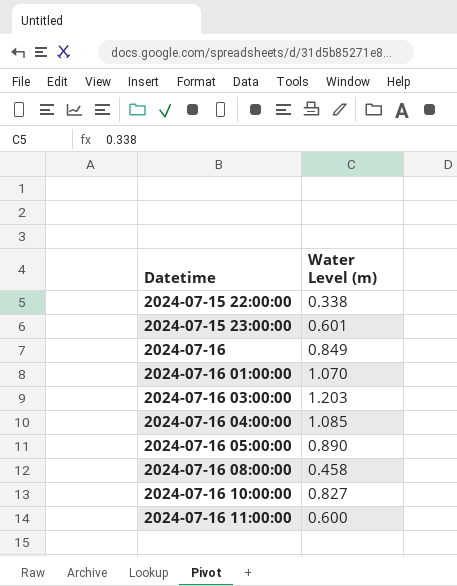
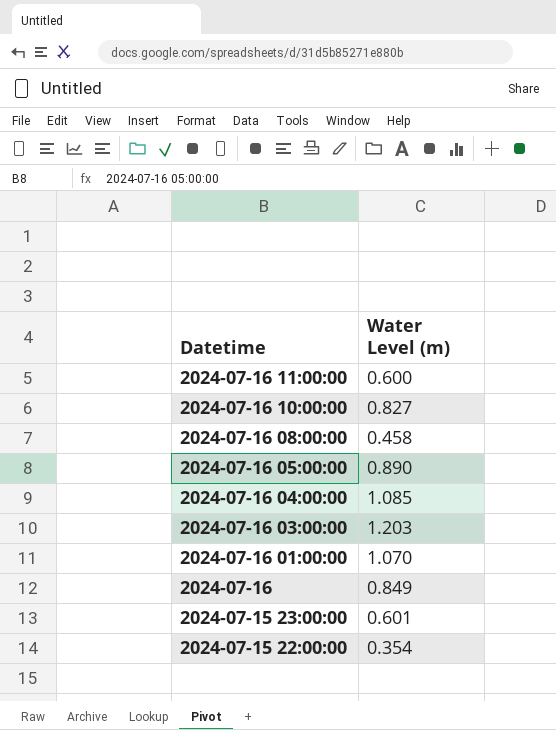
row order: Datetime ascending -> Datetime descending
2024-07-15 22:00:00 | Water Level (m): 0.338 -> 0.354

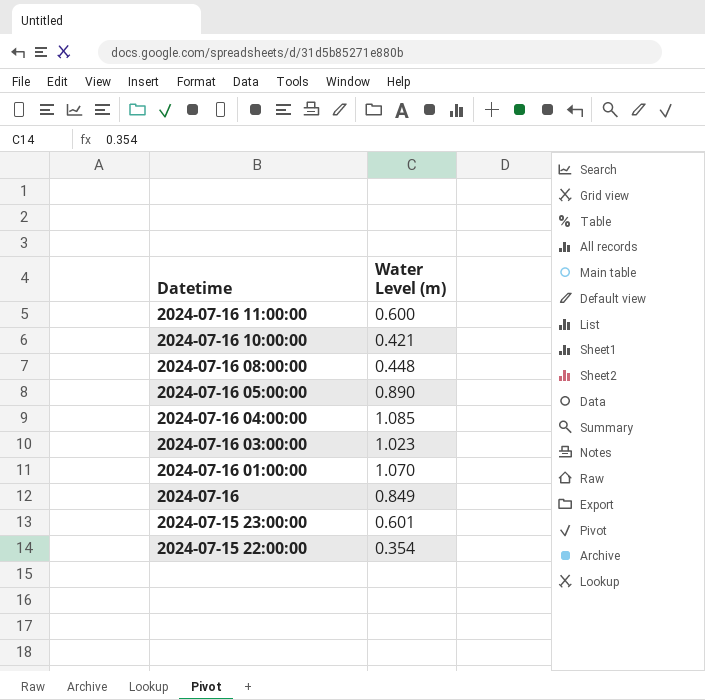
2024-07-16 10:00:00 | Water Level (m): 0.827 -> 0.421
2024-07-16 08:00:00 | Water Level (m): 0.458 -> 0.448
2024-07-16 03:00:00 | Water Level (m): 1.203 -> 1.023

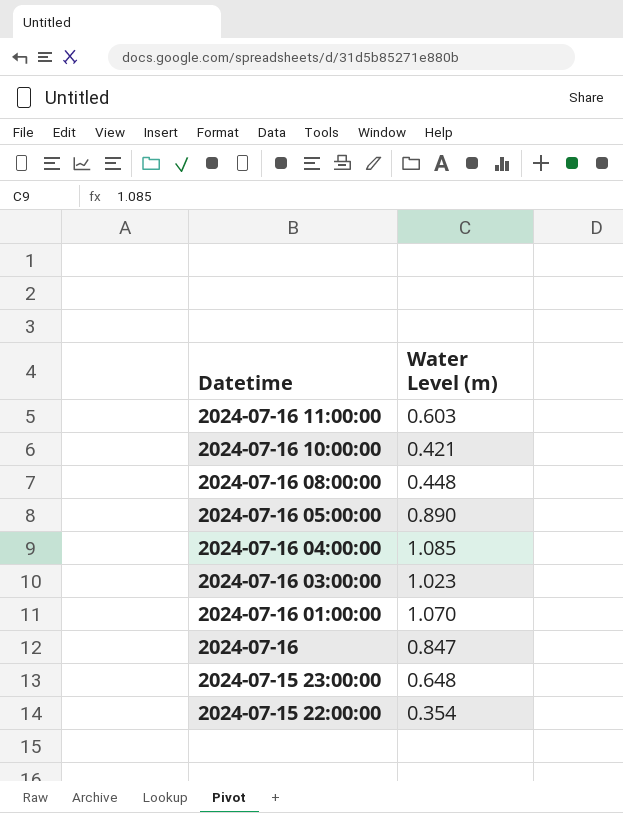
2024-07-16 11:00:00 | Water Level (m): 0.600 -> 0.603
2024-07-16 | Water Level (m): 0.849 -> 0.847
2024-07-15 23:00:00 | Water Level (m): 0.601 -> 0.648

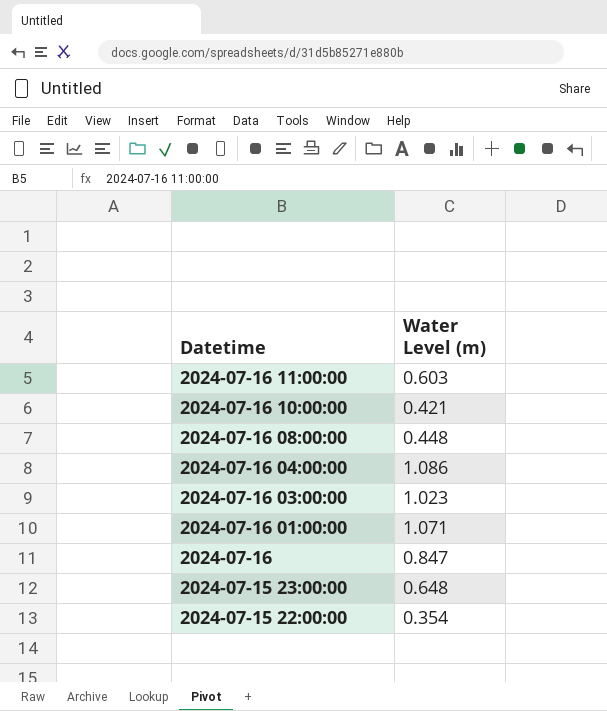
row 2024-07-16 05:00:00: 0.890 -> none
2024-07-16 04:00:00 | Water Level (m): 1.085 -> 1.086
2024-07-16 01:00:00 | Water Level (m): 1.070 -> 1.071

